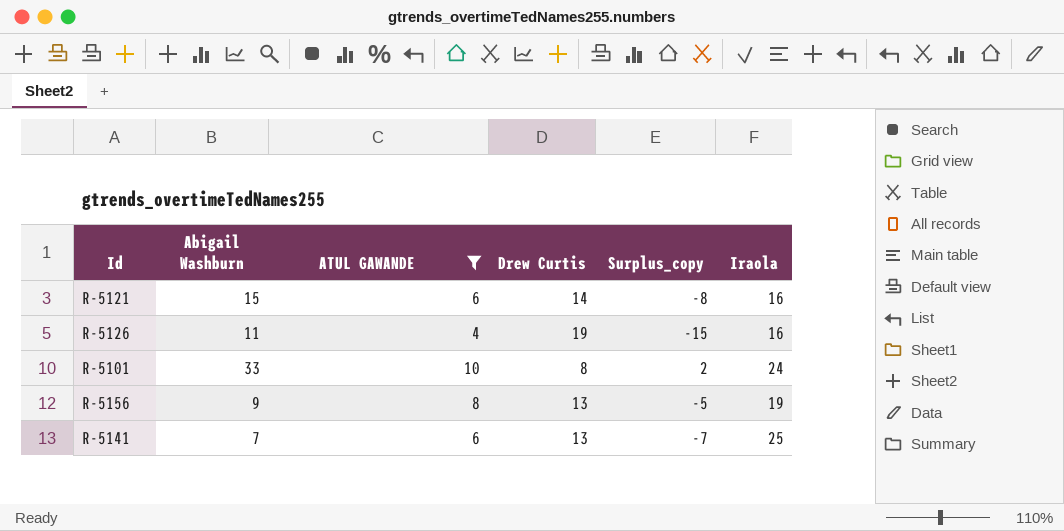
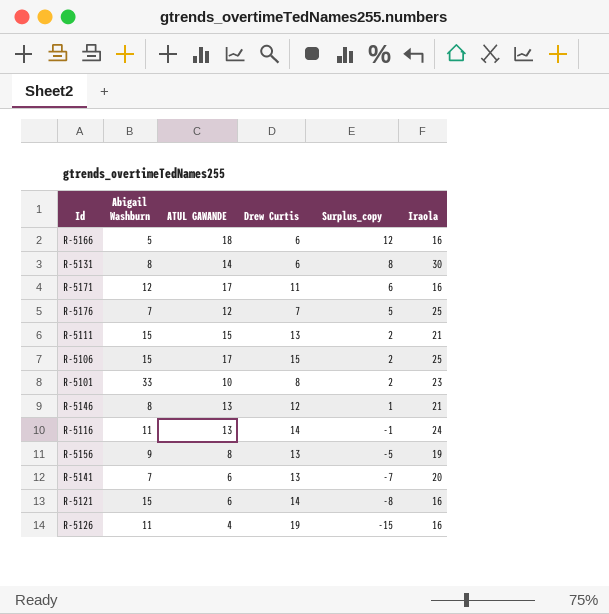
filter: ATUL GAWANDE <= 10 -> none
row order: none -> Surplus_copy descending
R-5101 | Iraola: 24 -> 23
R-5141 | Iraola: 25 -> 20

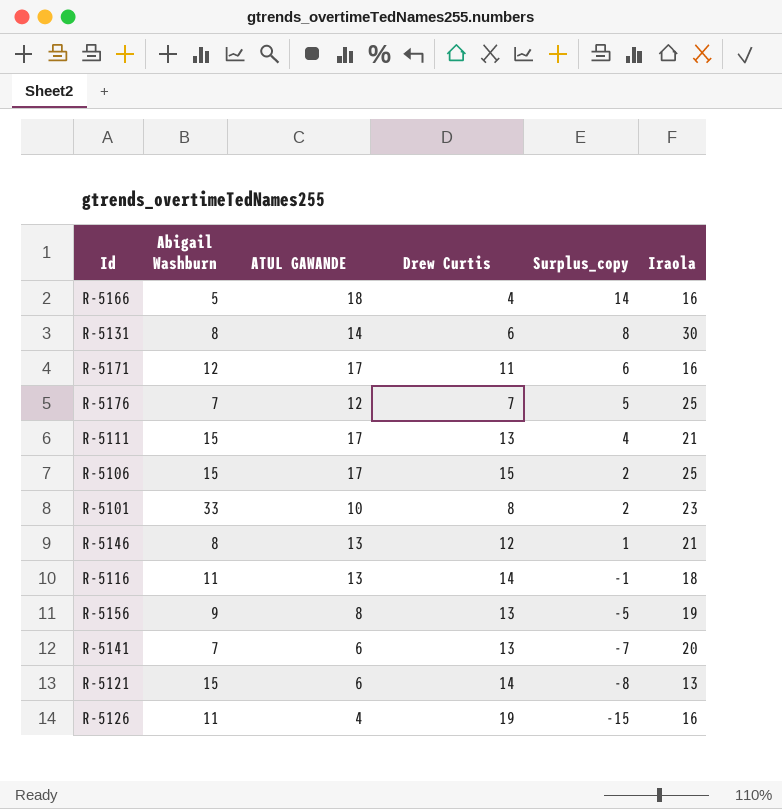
R-5166 | Drew Curtis: 6 -> 4
R-5166 | Surplus_copy: 12 -> 14
R-5111 | ATUL GAWANDE: 15 -> 17
R-5111 | Surplus_copy: 2 -> 4
R-5116 | Iraola: 24 -> 18
R-5121 | Iraola: 16 -> 13

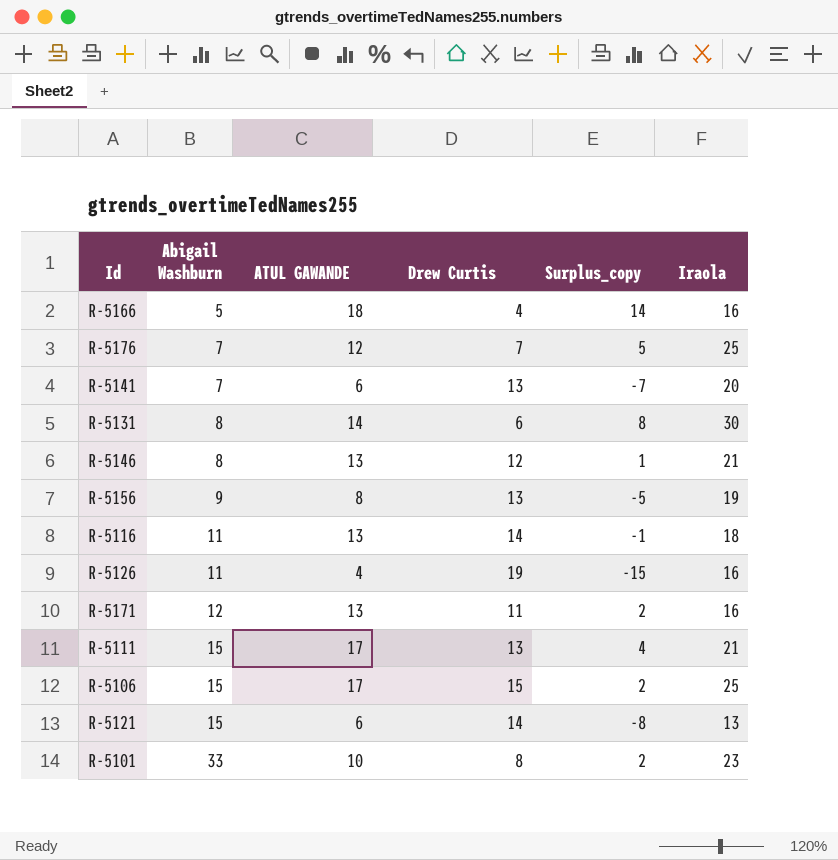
row order: Surplus_copy descending -> Abigail Washburn ascending
R-5171 | ATUL GAWANDE: 17 -> 13
R-5171 | Surplus_copy: 6 -> 2

